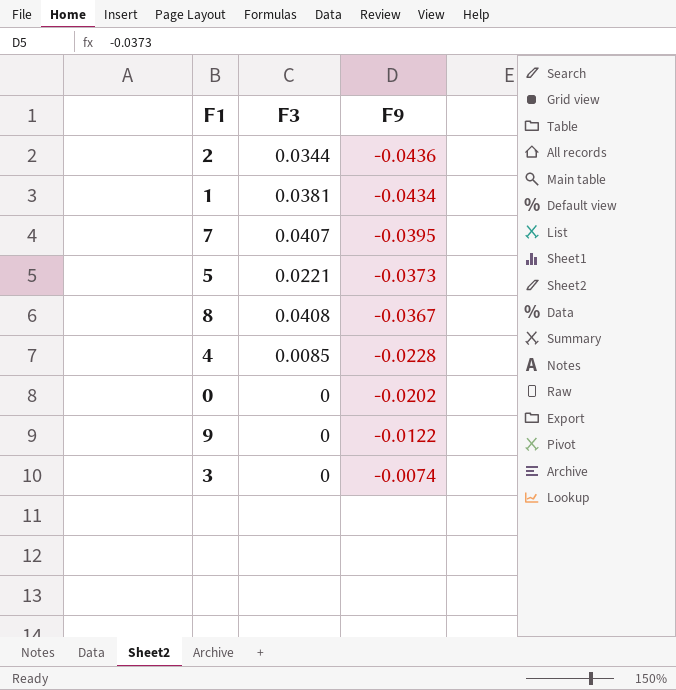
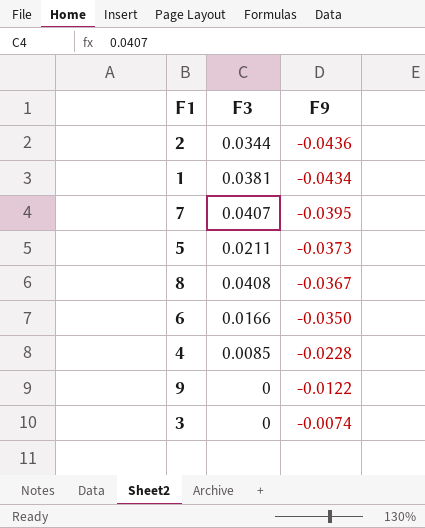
row 0: 0 | -0.0202 -> none
5 | F3: 0.0221 -> 0.0211
row 6: none -> 0.0166 | -0.0350

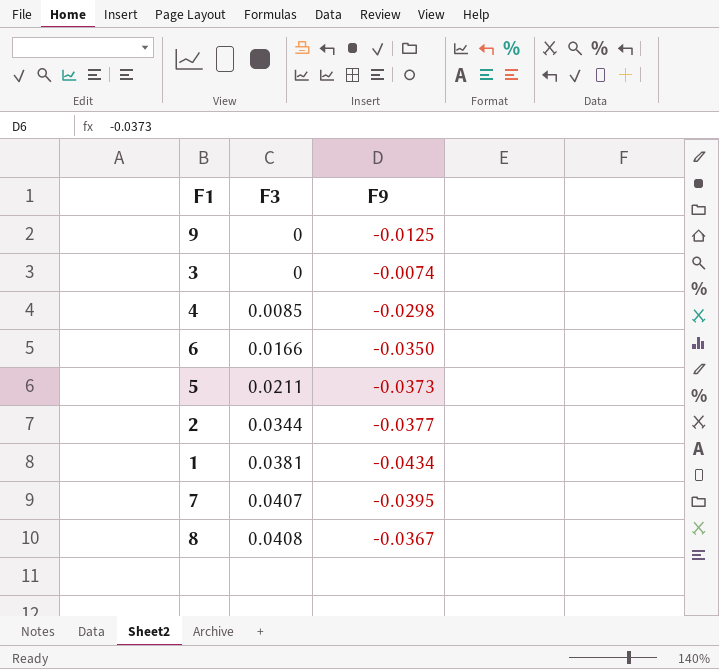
row order: F9 ascending -> F3 ascending
9 | F9: -0.0122 -> -0.0125
4 | F9: -0.0228 -> -0.0298
2 | F9: -0.0436 -> -0.0377

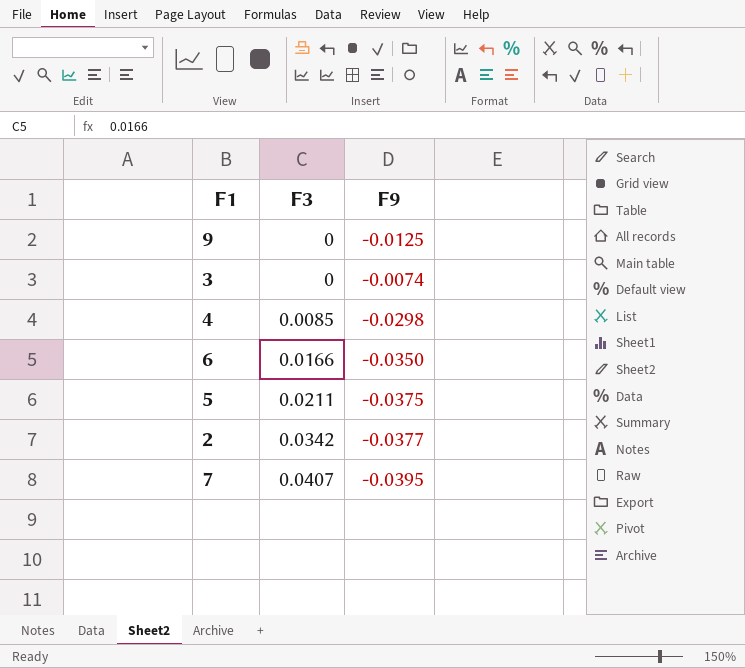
row 1: 0.0381 | -0.0434 -> none
row 8: 0.0408 | -0.0367 -> none
5 | F9: -0.0373 -> -0.0375
2 | F3: 0.0344 -> 0.0342

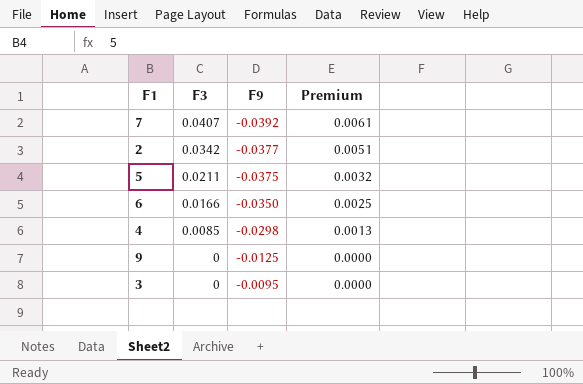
row order: F3 ascending -> F3 descending
column Premium | formula: none -> [F3] * 0.15
7 | F9: -0.0395 -> -0.0392
3 | F9: -0.0074 -> -0.0095

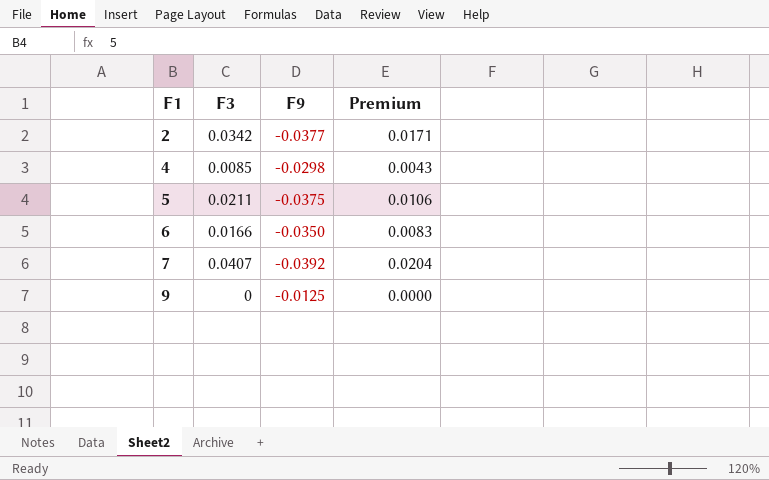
row order: F3 descending -> F1 ascending
column Premium | formula: [F3] * 0.15 -> [F3] * 0.5
row 3: 0 | -0.0095 | 0.0000 -> none

